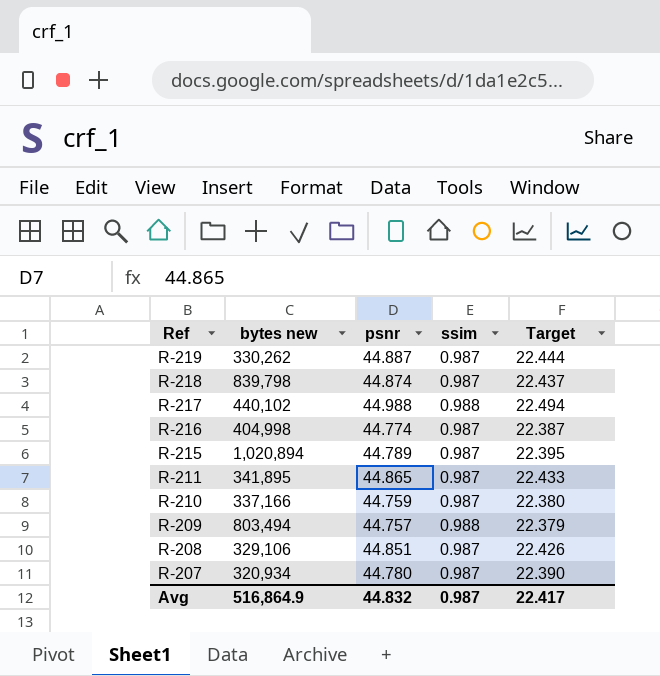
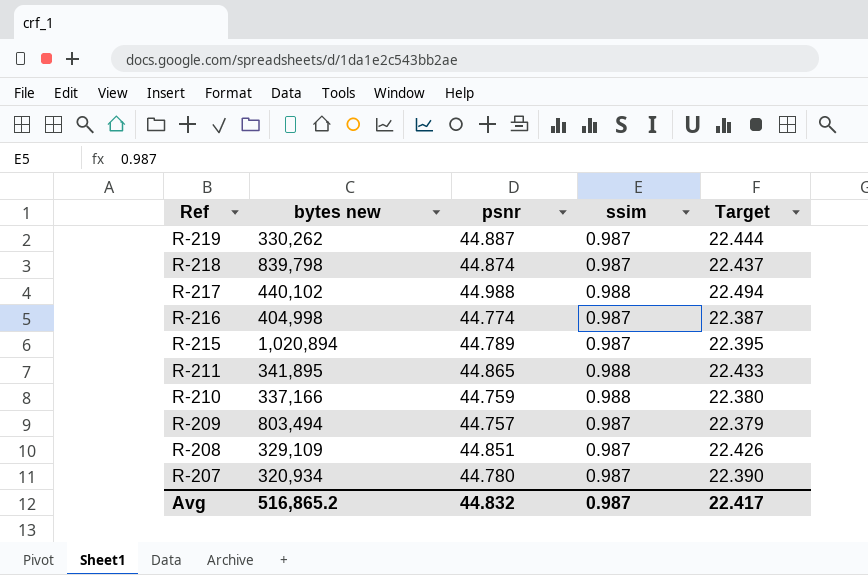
R-211 | ssim: 0.987 -> 0.988
R-210 | ssim: 0.987 -> 0.988
R-209 | ssim: 0.988 -> 0.987
R-208 | bytes new: 329,106 -> 329,109
Avg | bytes new: 516,864.9 -> 516,865.2

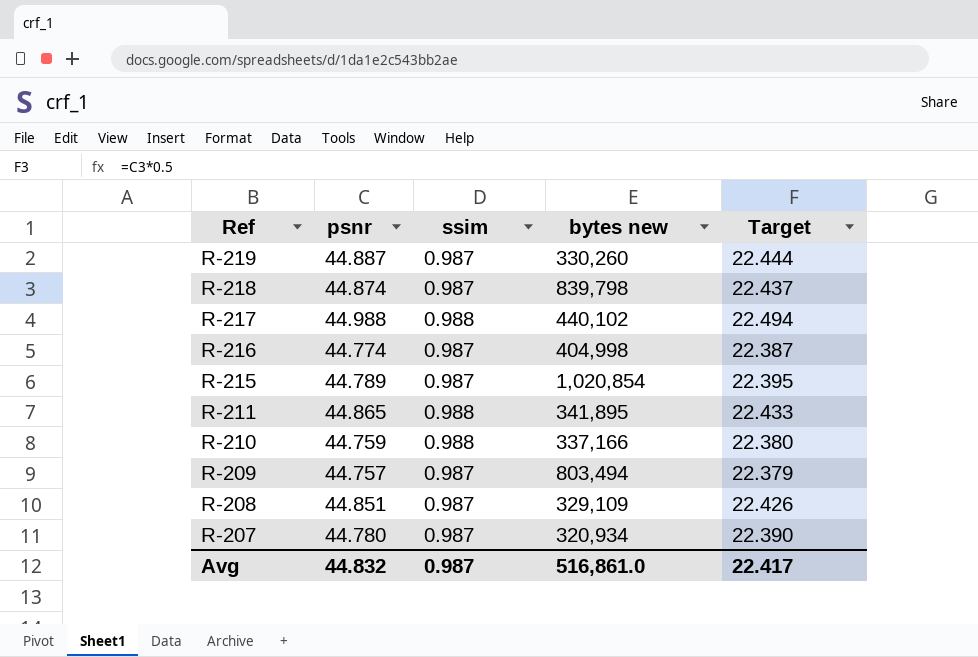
column bytes new | position: 2 -> 4
R-219 | bytes new: 330,262 -> 330,260
R-215 | bytes new: 1,020,894 -> 1,020,854
Avg | bytes new: 516,865.2 -> 516,861.0

